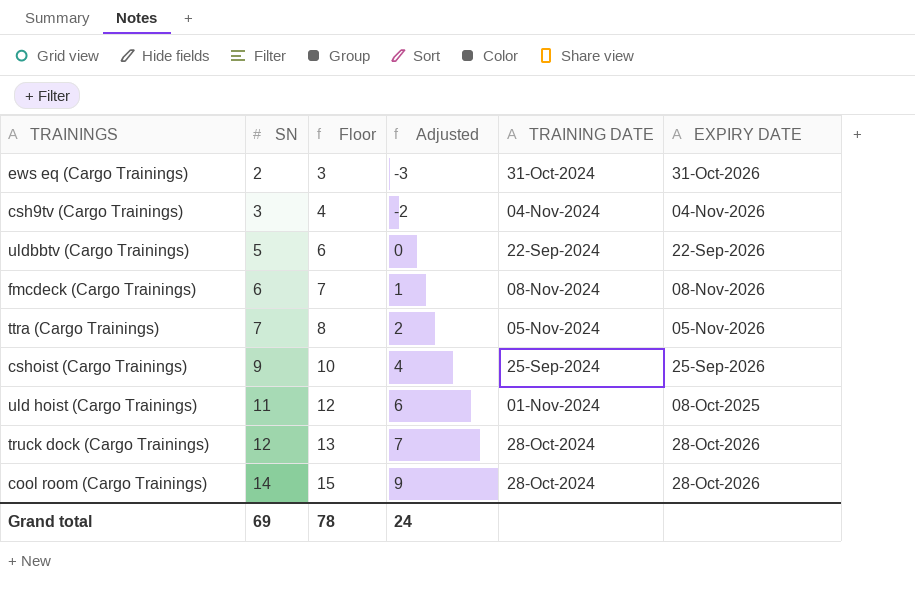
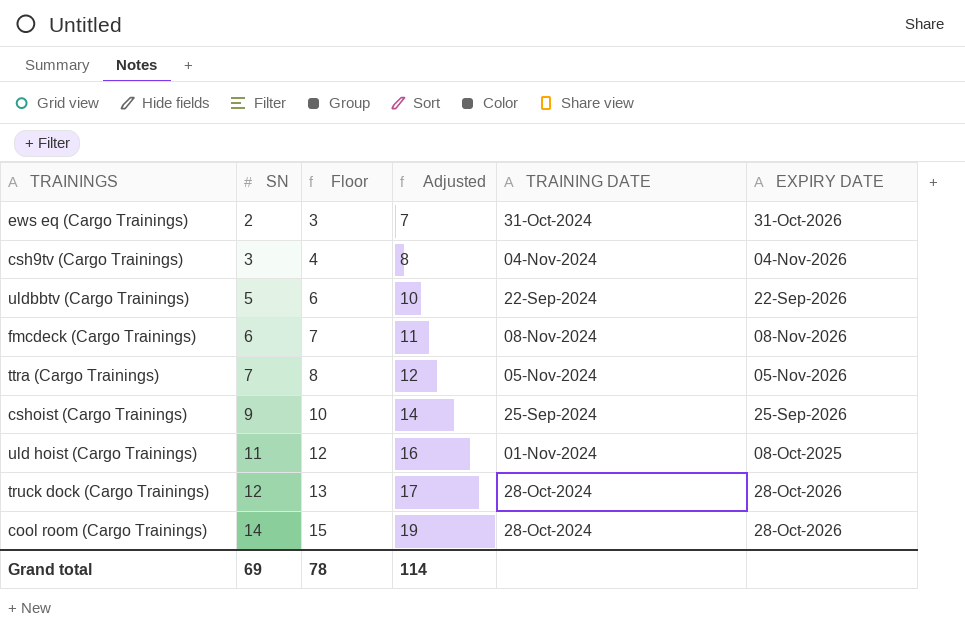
column Adjusted | formula: [SN] - 5 -> [SN] + 5
Grand total | Adjusted: 24 -> 114

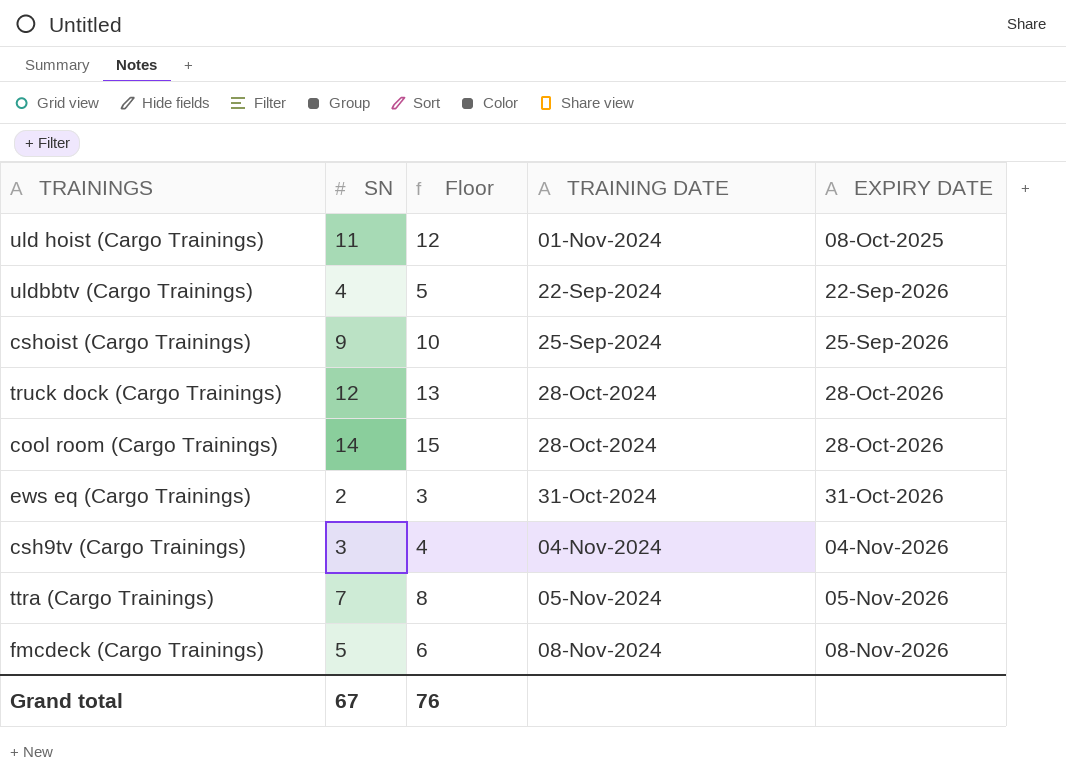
row order: SN ascending -> EXPIRY DATE ascending
column Adjusted | formula: [SN] + 5 -> none
uldbbtv (Cargo Trainings) | SN: 5 -> 4
uldbbtv (Cargo Trainings) | Floor: 6 -> 5
fmcdeck (Cargo Trainings) | SN: 6 -> 5
fmcdeck (Cargo Trainings) | Floor: 7 -> 6
Grand total | SN: 69 -> 67
Grand total | Floor: 78 -> 76

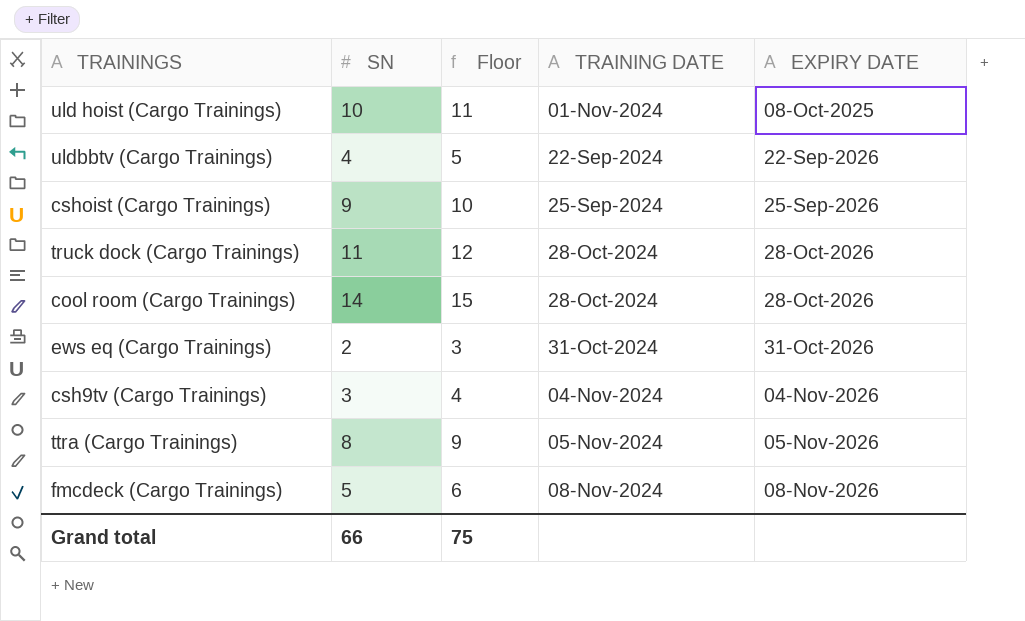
uld hoist (Cargo Trainings) | SN: 11 -> 10
uld hoist (Cargo Trainings) | Floor: 12 -> 11
truck dock (Cargo Trainings) | SN: 12 -> 11
truck dock (Cargo Trainings) | Floor: 13 -> 12
ttra (Cargo Trainings) | SN: 7 -> 8
ttra (Cargo Trainings) | Floor: 8 -> 9
Grand total | SN: 67 -> 66
Grand total | Floor: 76 -> 75

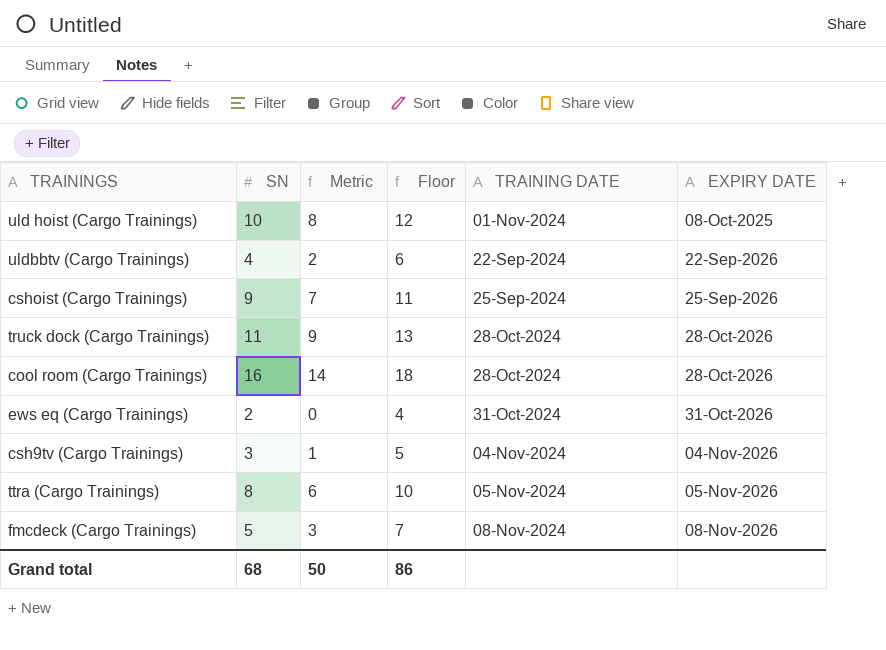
column Metric | formula: none -> [SN] - 2
column Floor | formula: [SN] + 1 -> [SN] + 2
cool room (Cargo Trainings) | SN: 14 -> 16
Grand total | SN: 66 -> 68
Grand total | Floor: 75 -> 86

